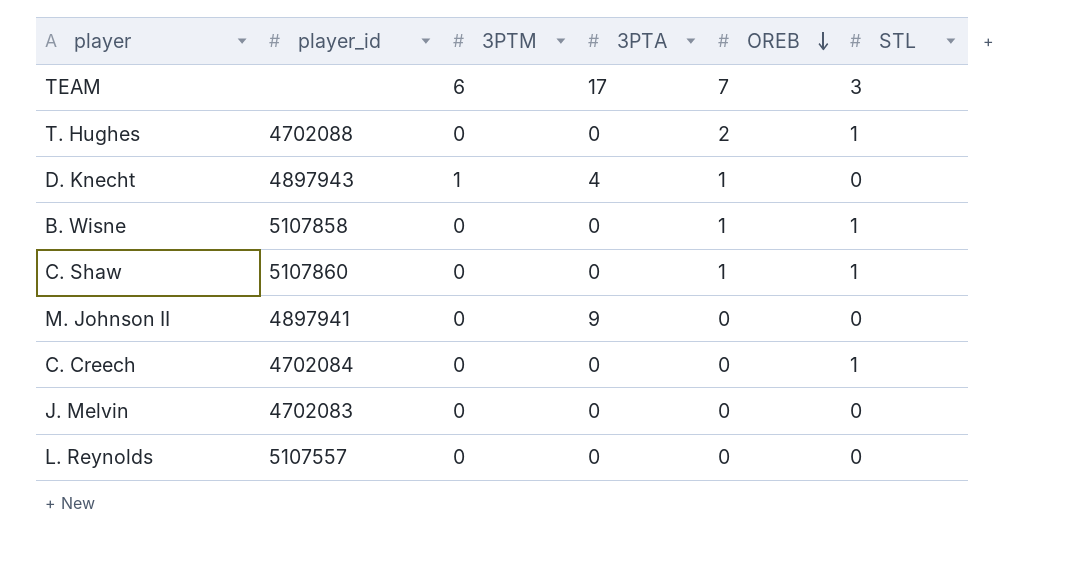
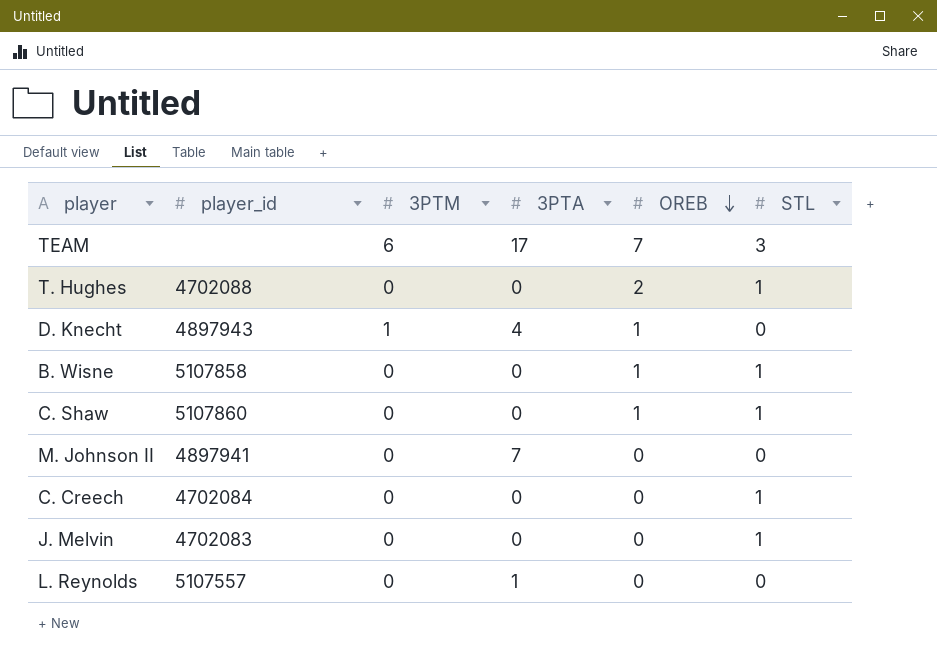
M. Johnson II | 3PTA: 9 -> 7
J. Melvin | STL: 0 -> 1
L. Reynolds | 3PTA: 0 -> 1

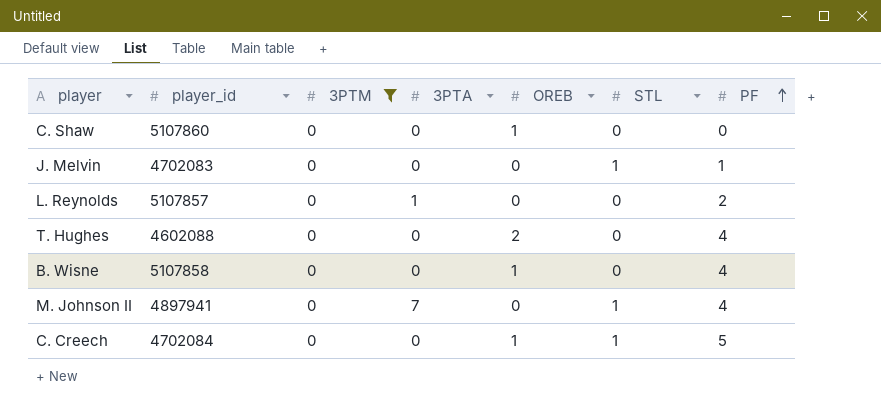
filter: none -> 3PTM = 0
row order: OREB descending -> PF ascending
column PF | position: none -> 7
C. Shaw | STL: 1 -> 0
L. Reynolds | player_id: 5107557 -> 5107857
T. Hughes | player_id: 4702088 -> 4602088
T. Hughes | STL: 1 -> 0
B. Wisne | STL: 1 -> 0
M. Johnson II | STL: 0 -> 1
C. Creech | OREB: 0 -> 1

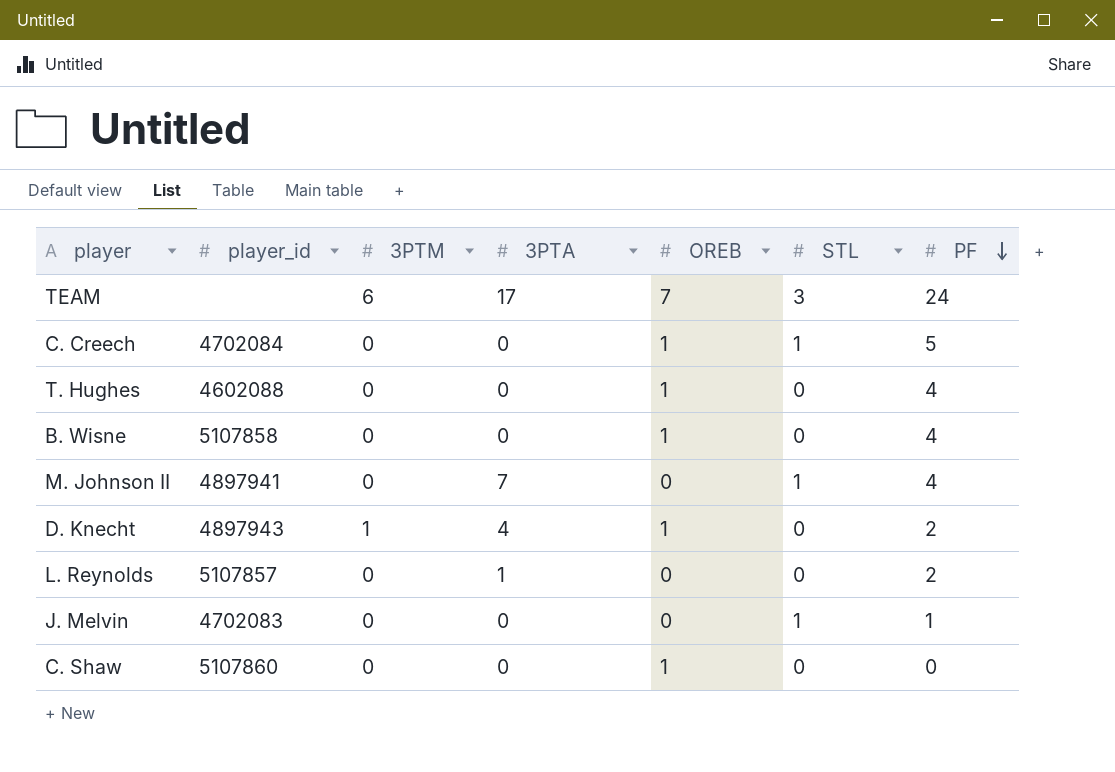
filter: 3PTM = 0 -> none
row order: PF ascending -> PF descending
T. Hughes | OREB: 2 -> 1

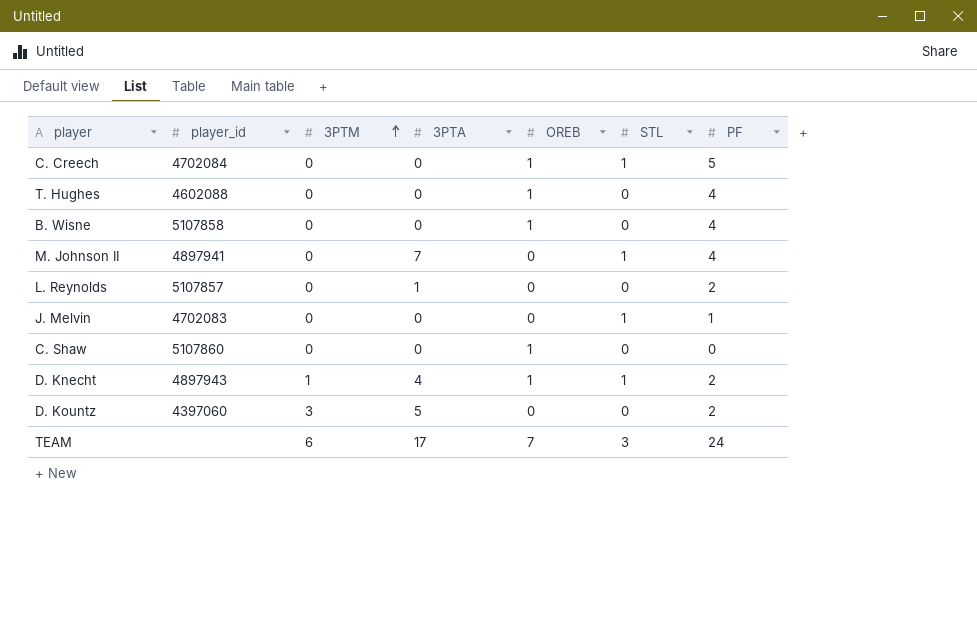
row order: PF descending -> 3PTM ascending
D. Knecht | STL: 0 -> 1
row D. Kountz: none -> 4397060 | 3 | 5 | 0 | 0 | 2

